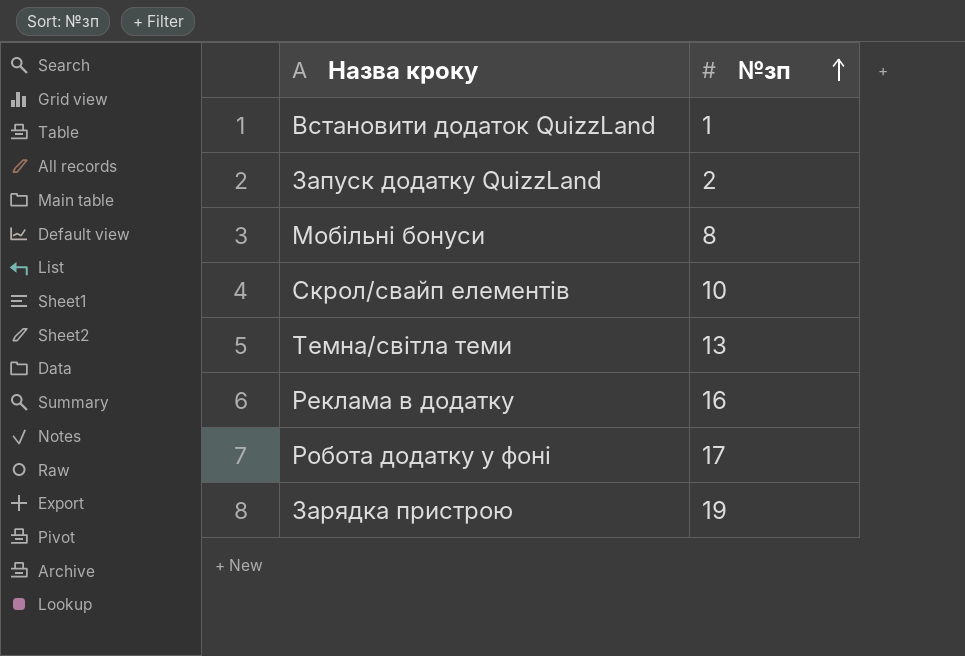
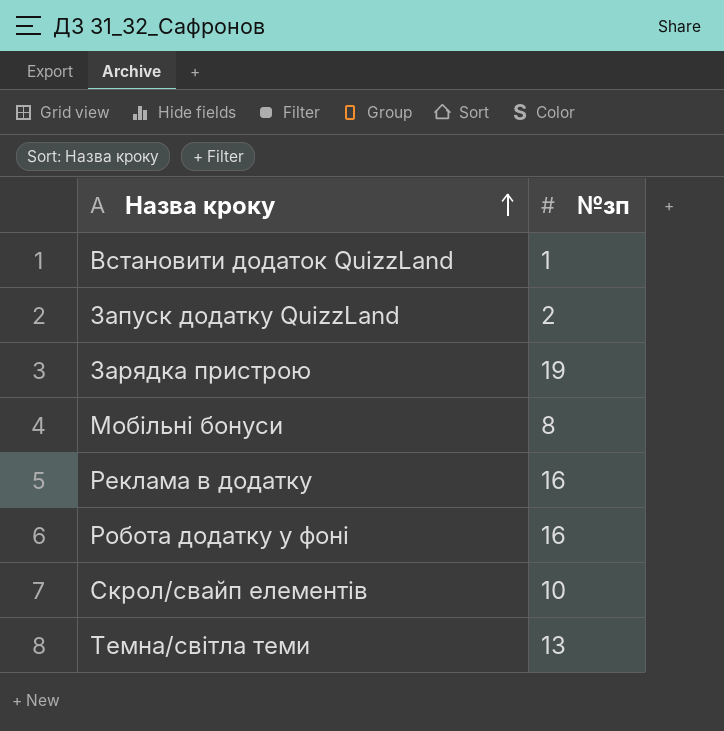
row order: №зп ascending -> Назва кроку ascending
Робота додатку у фоні | №зп: 17 -> 16

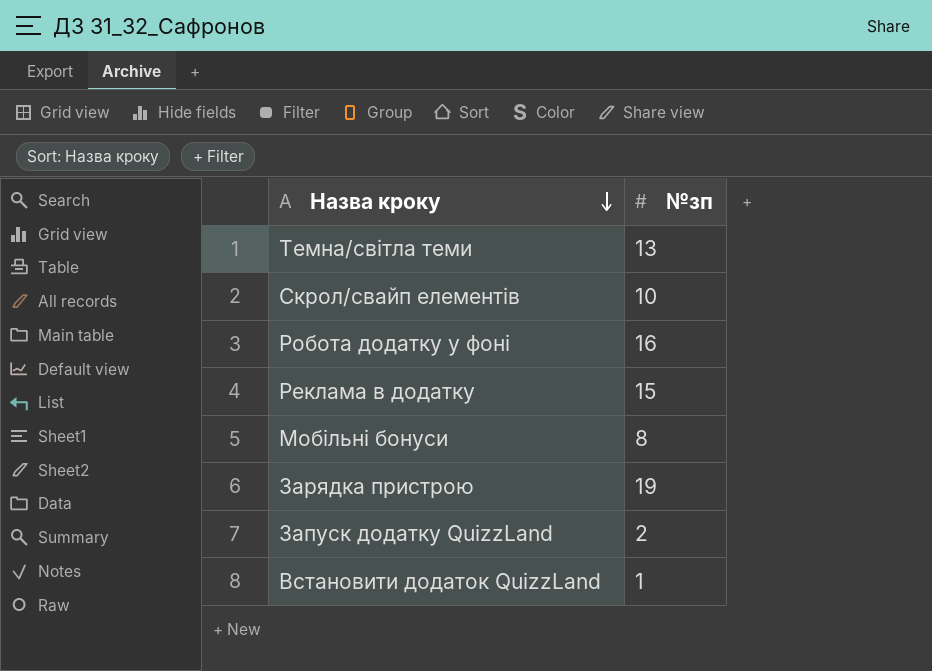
row order: Назва кроку ascending -> Назва кроку descending
Реклама в додатку | №зп: 16 -> 15

